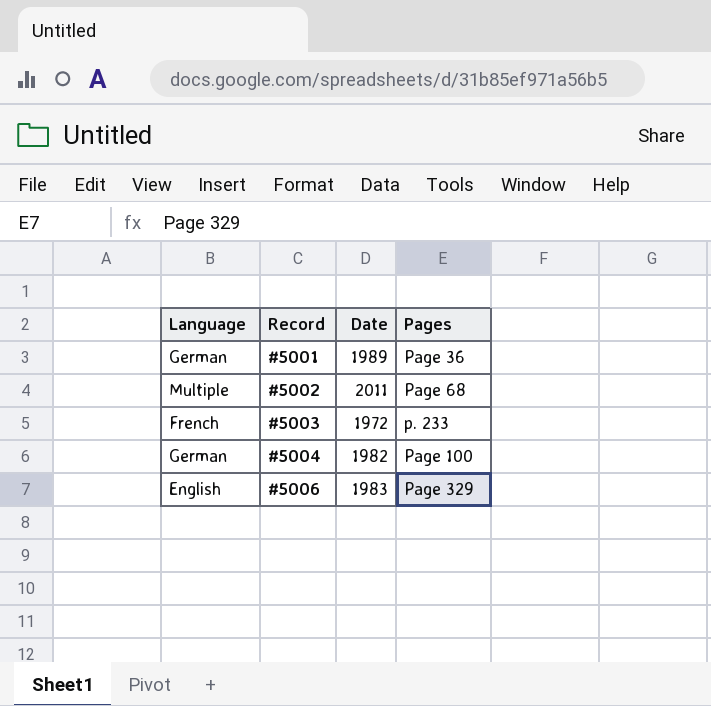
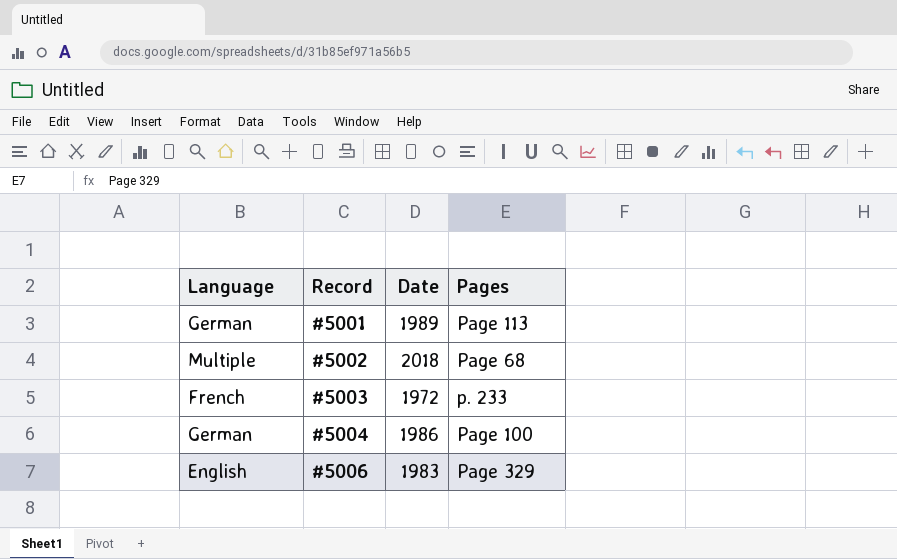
#5001 | Pages: Page 36 -> Page 113
#5002 | Date: 2011 -> 2018
#5004 | Date: 1982 -> 1986

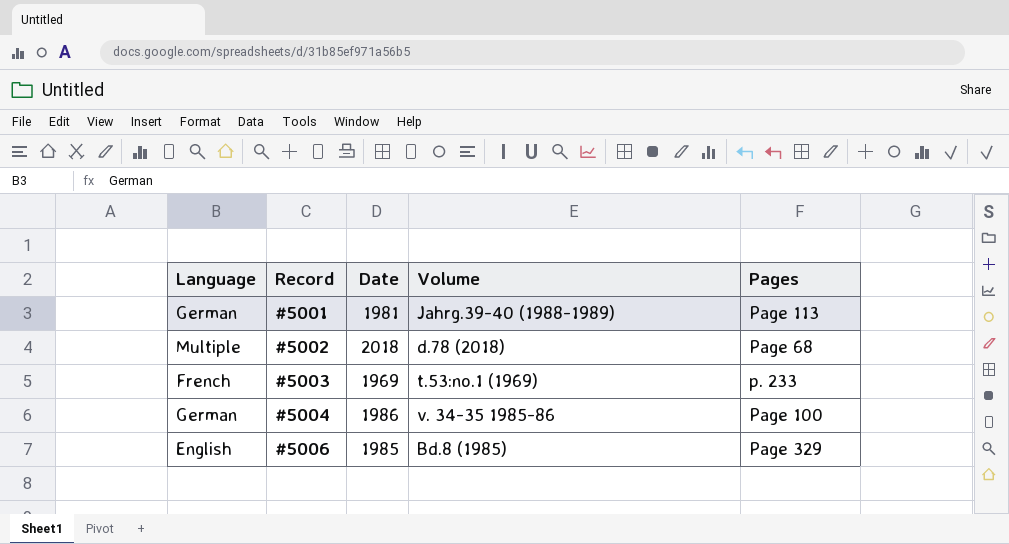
column Volume | position: none -> 4
#5001 | Date: 1989 -> 1981
#5003 | Date: 1972 -> 1969
#5006 | Date: 1983 -> 1985

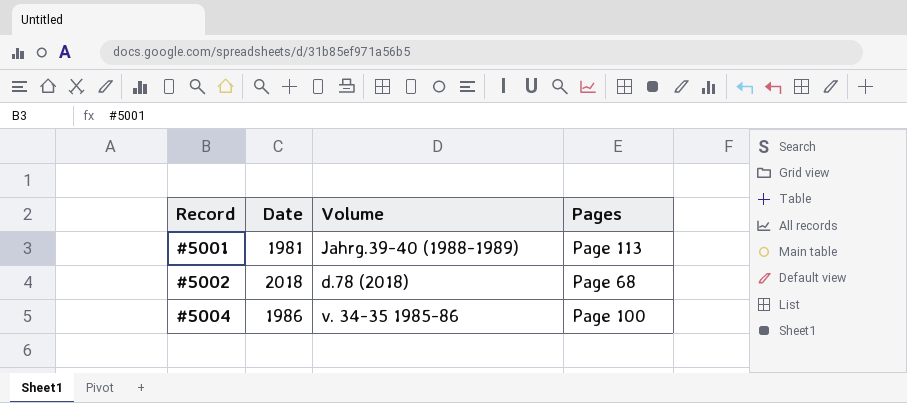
column Language | position: 1 -> none
row #5003: French | 1969 | t.53:no.1 (1969) | p. 233 -> none
row #5006: English | 1985 | Bd.8 (1985) | Page 329 -> none

